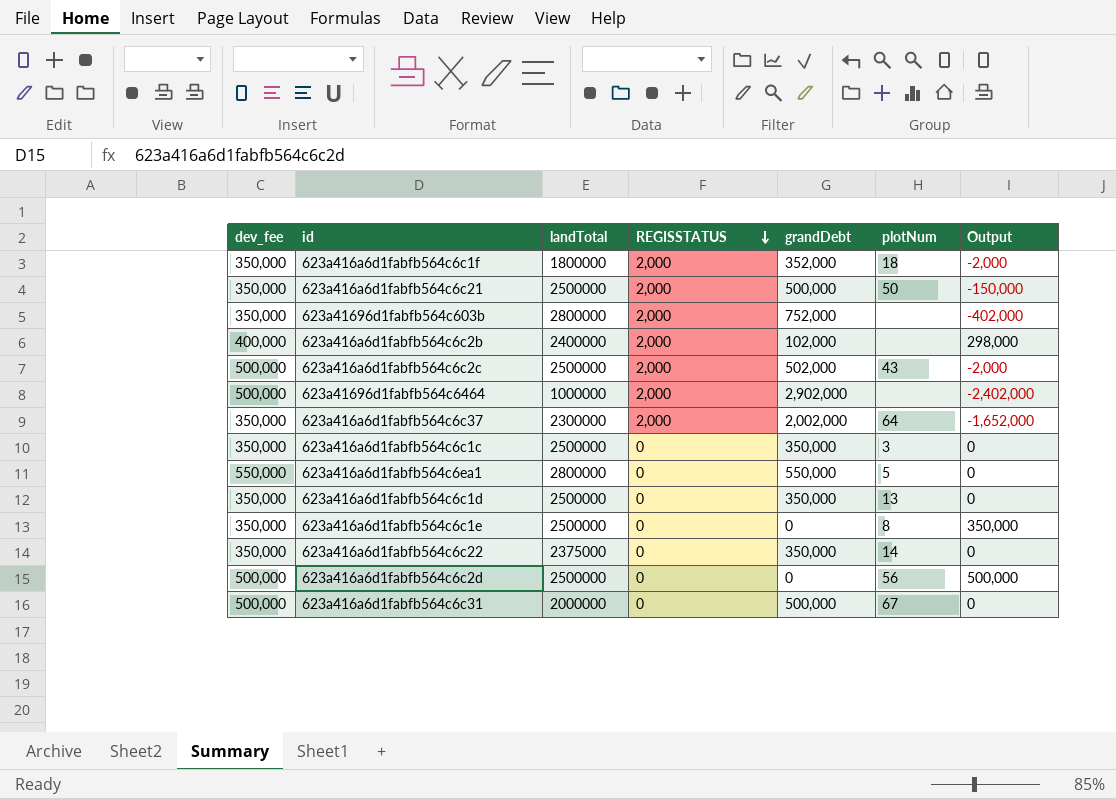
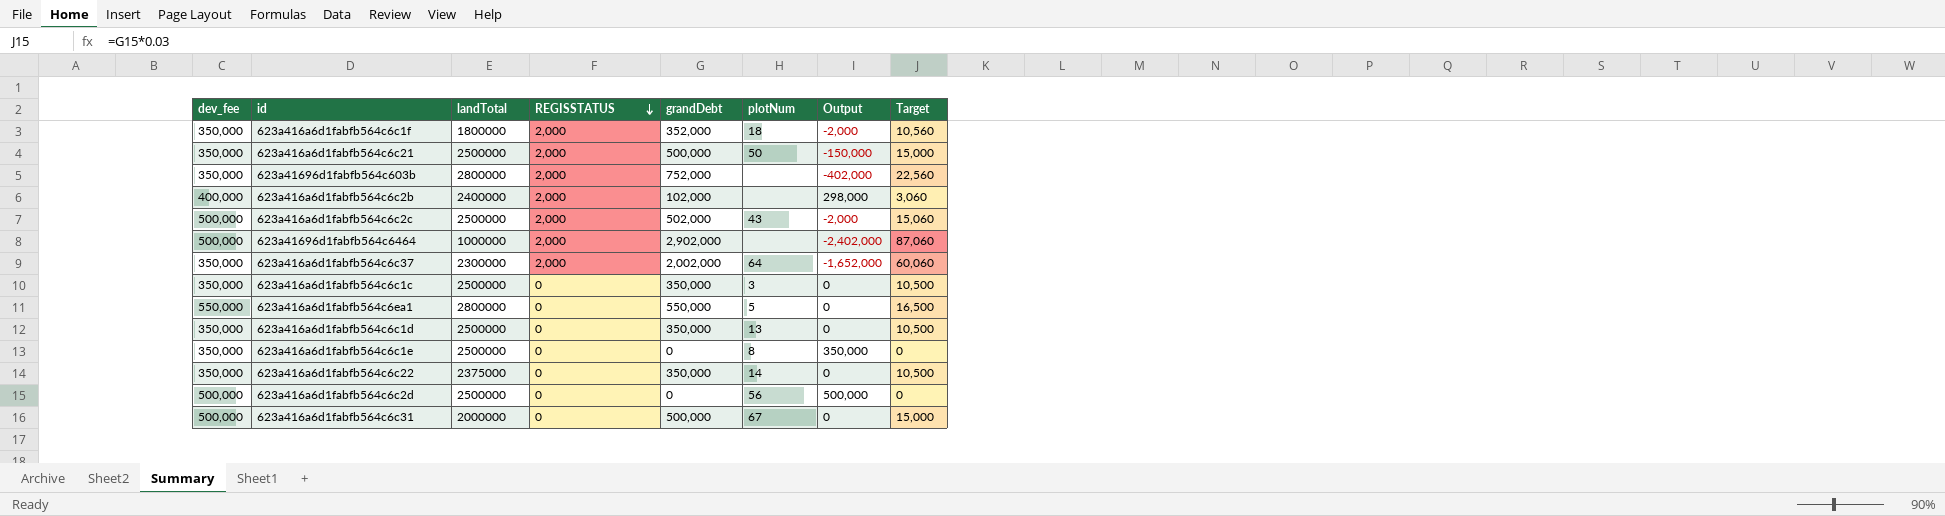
column Target | formula: none -> [grandDebt] * 0.03

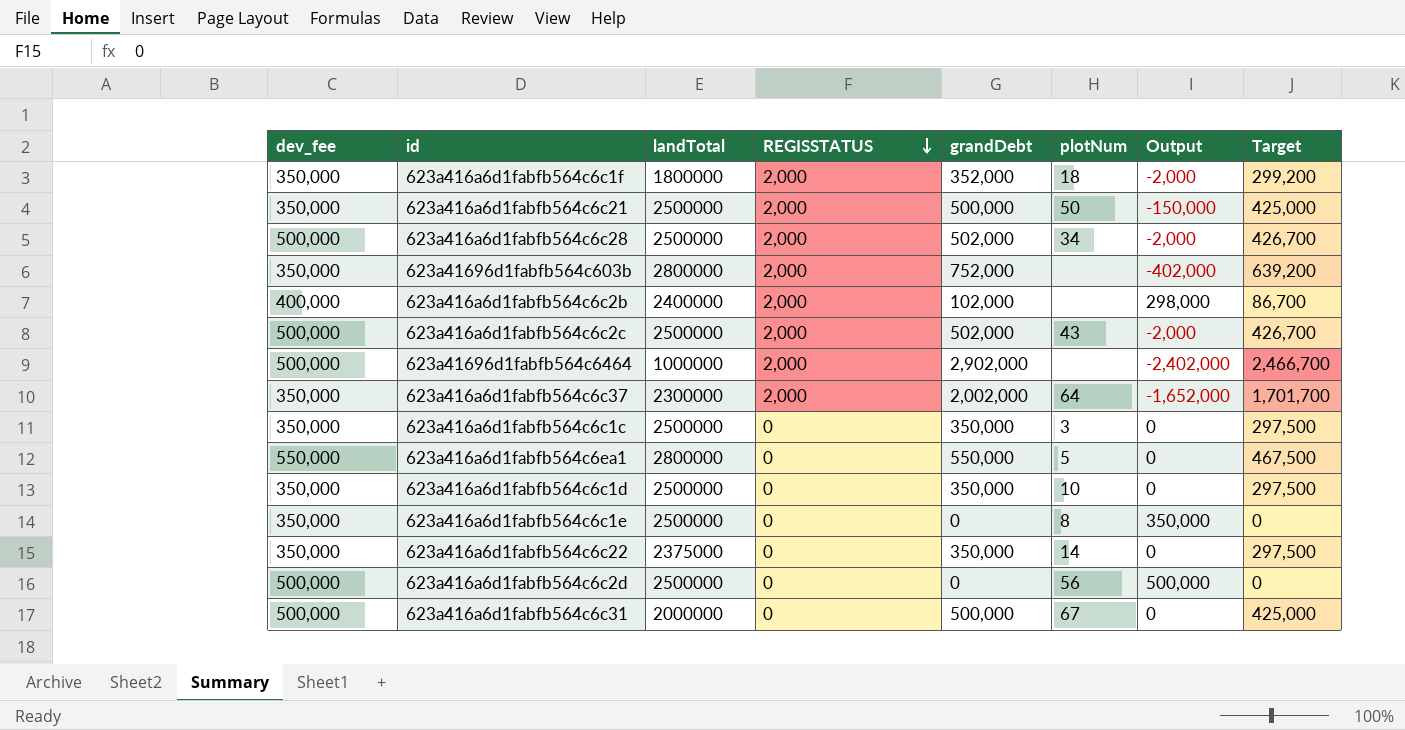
column Target | formula: [grandDebt] * 0.03 -> [grandDebt] * 0.85
row 623a416a6d1fabfb564c6c28: none -> 500,000 | 2500000 | 2,000 | 502,000 | 34 | -2,000 | 426,700
623a416a6d1fabfb564c6c1d | plotNum: 13 -> 10

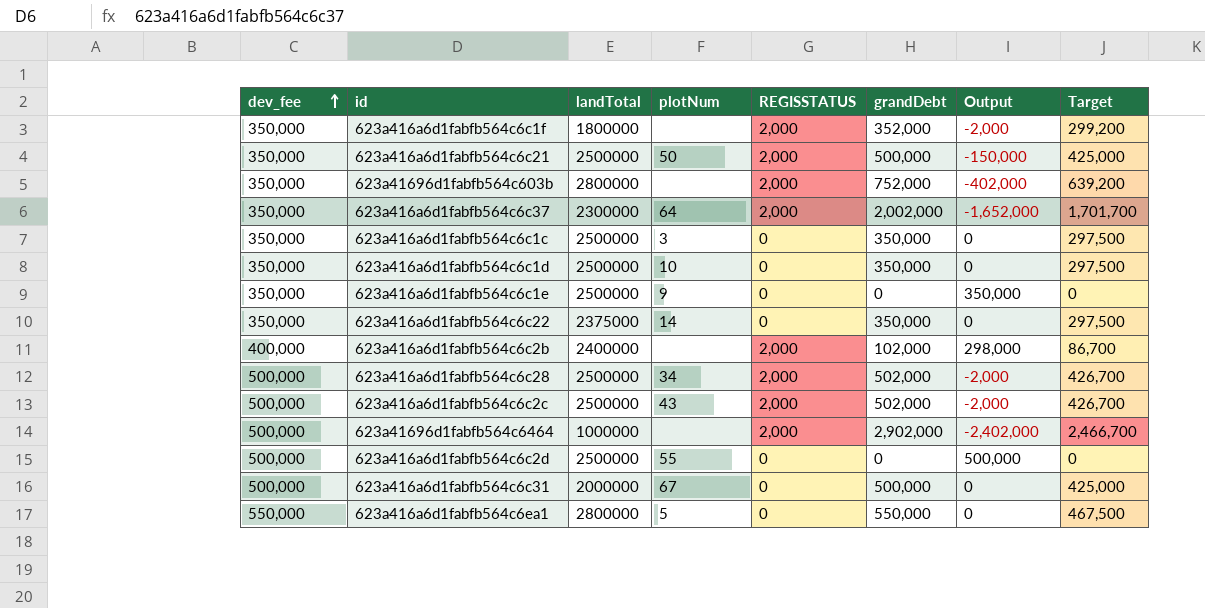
row order: REGISSTATUS descending -> dev_fee ascending
column plotNum | position: 6 -> 4
623a416a6d1fabfb564c6c1f | plotNum: 18 -> none
623a416a6d1fabfb564c6c1e | plotNum: 8 -> 9
623a416a6d1fabfb564c6c2d | plotNum: 56 -> 55

